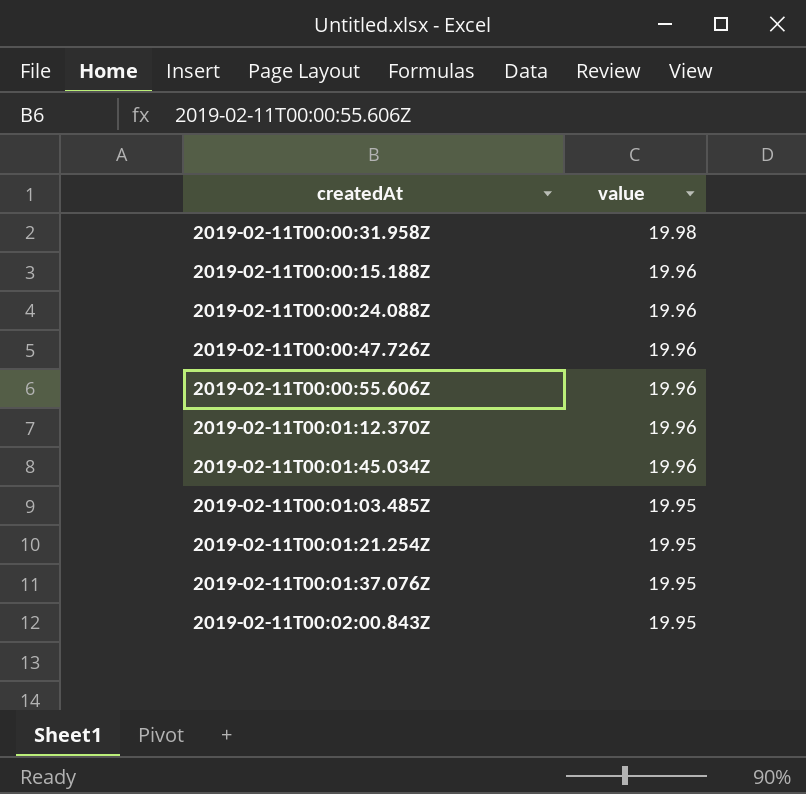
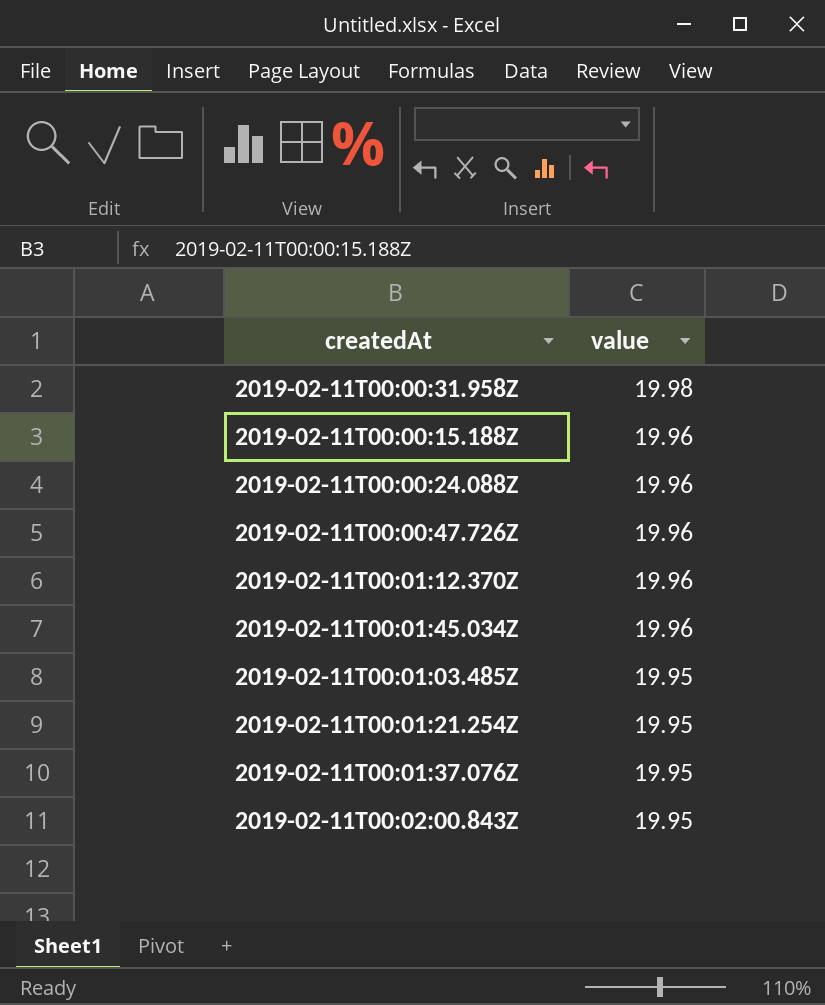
row 2019-02-11T00:00:55.606Z: 19.96 -> none

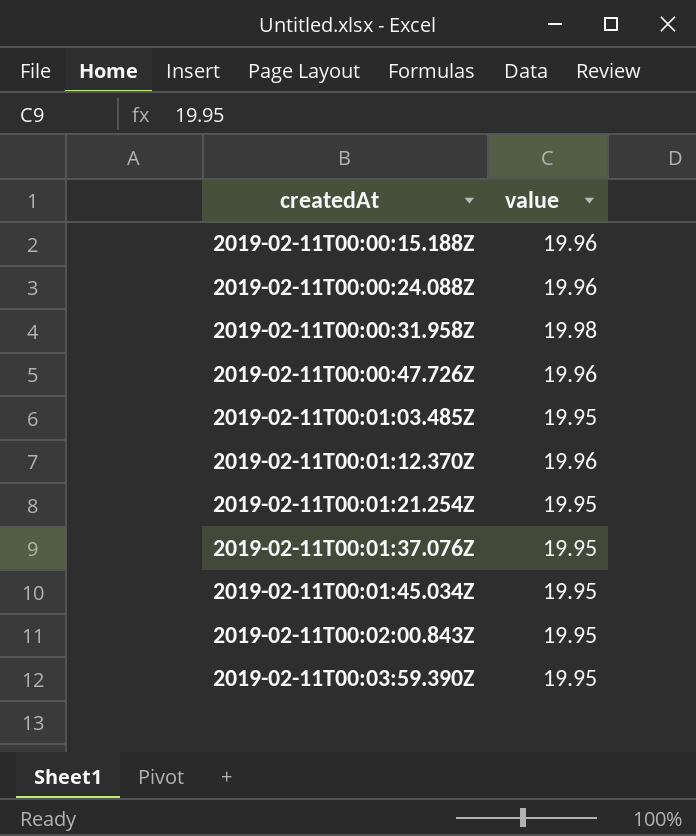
row order: value descending -> createdAt ascending
2019-02-11T00:01:45.034Z | value: 19.96 -> 19.95
row 2019-02-11T00:03:59.390Z: none -> 19.95

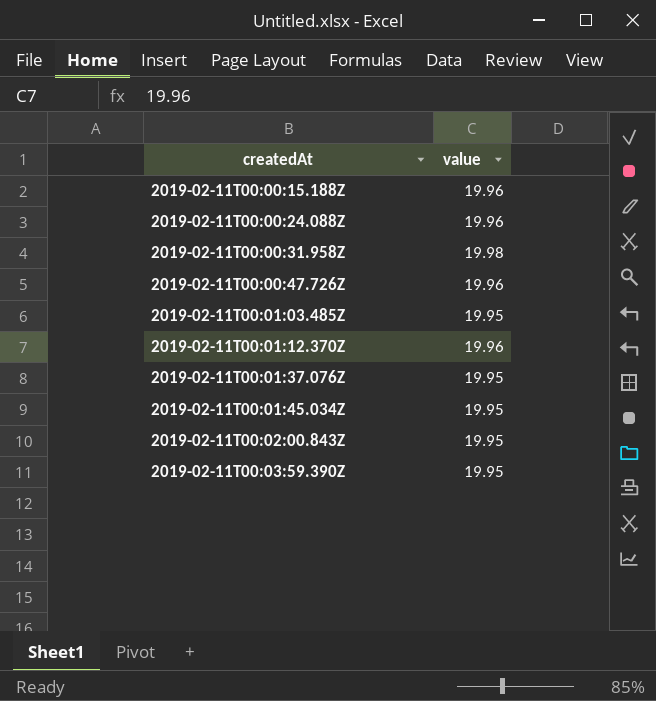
row 2019-02-11T00:01:21.254Z: 19.95 -> none

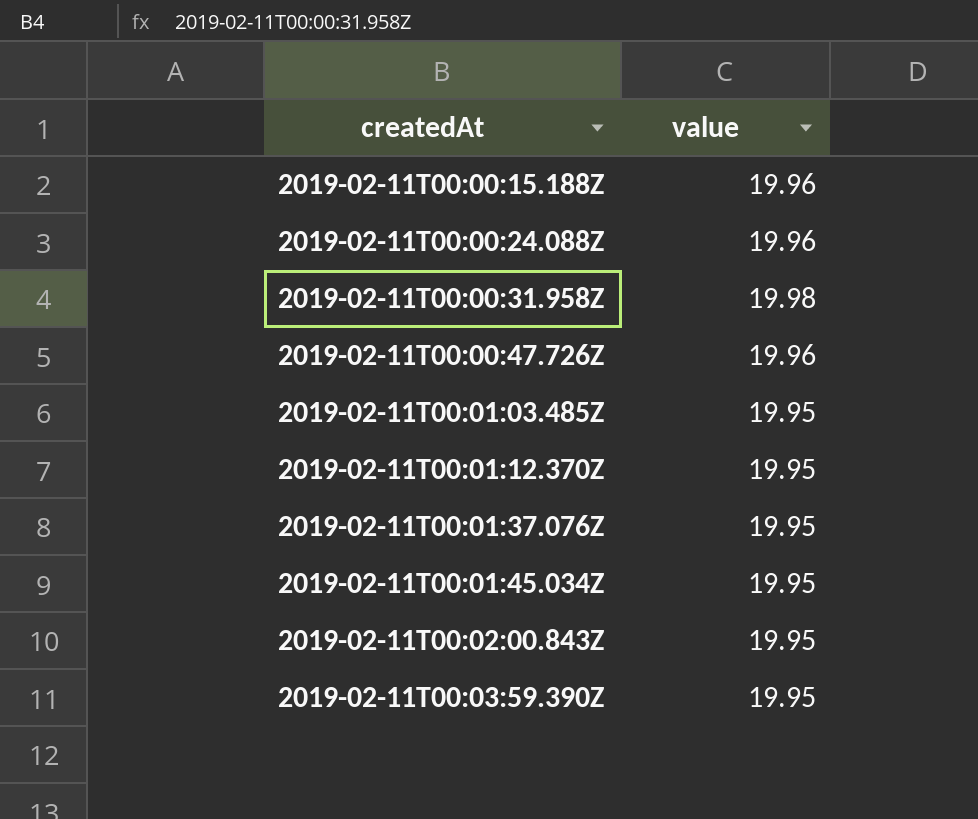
2019-02-11T00:01:12.370Z | value: 19.96 -> 19.95

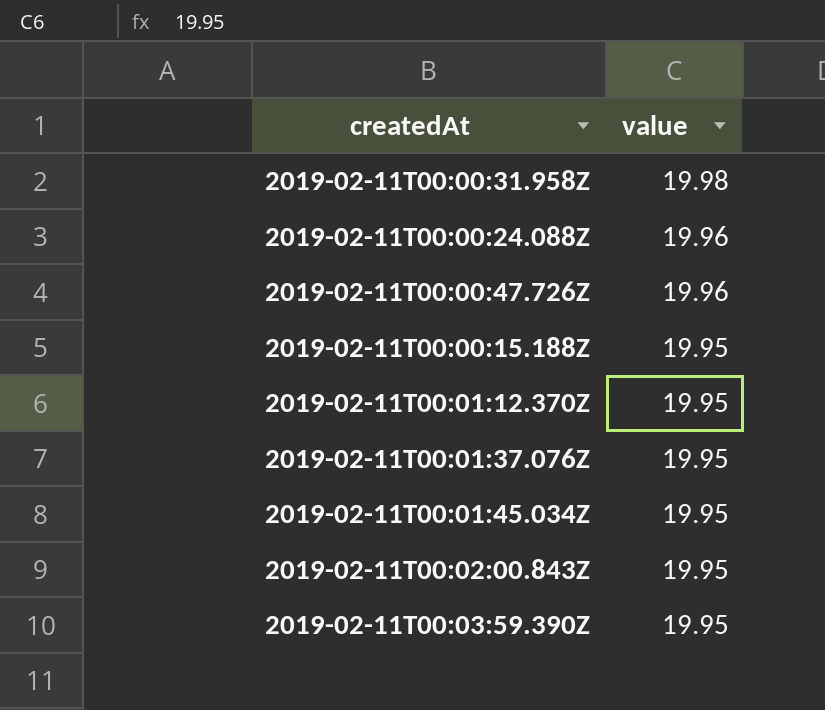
row order: createdAt ascending -> value descending
row 2019-02-11T00:01:03.485Z: 19.95 -> none
2019-02-11T00:00:15.188Z | value: 19.96 -> 19.95

